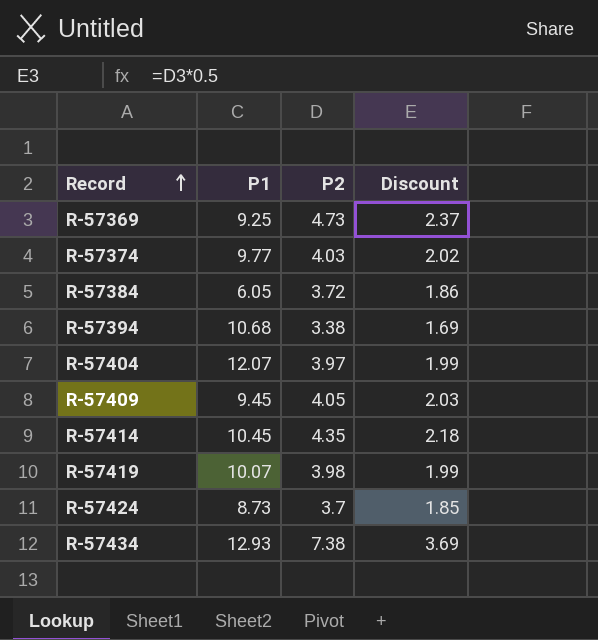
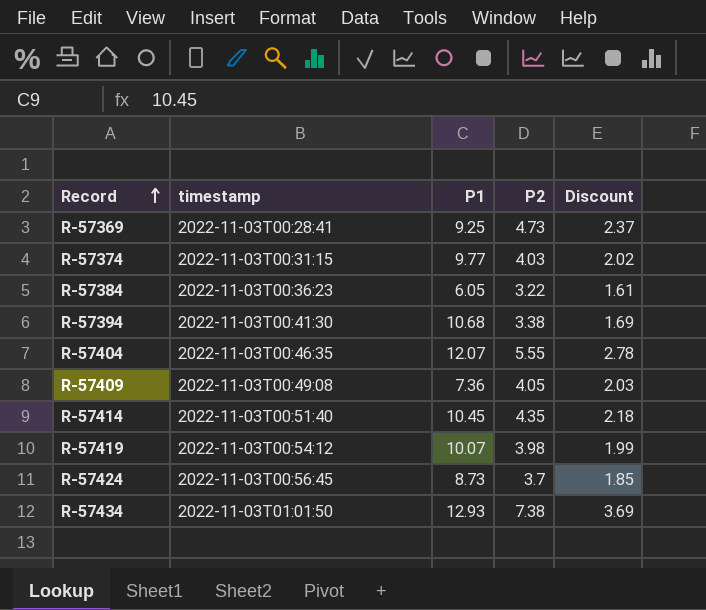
column timestamp | position: none -> 2
R-57384 | P2: 3.72 -> 3.22
R-57384 | Discount: 1.86 -> 1.61
R-57404 | P2: 3.97 -> 5.55
R-57404 | Discount: 1.99 -> 2.78
R-57409 | P1: 9.45 -> 7.36

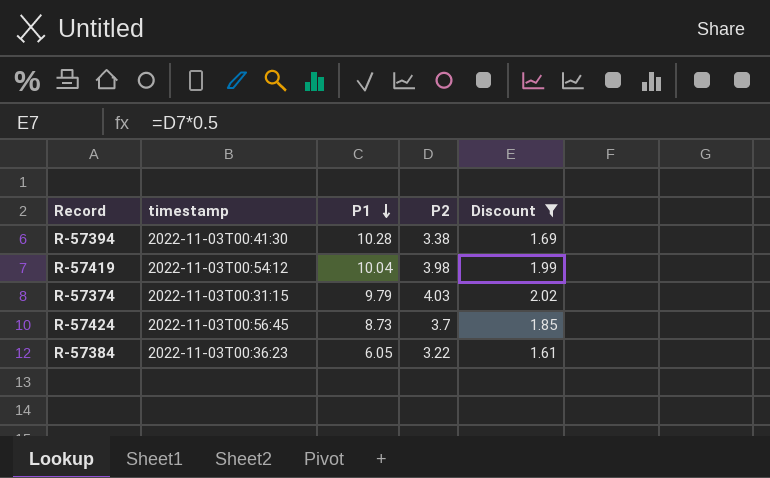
filter: none -> Discount <= 2.02
row order: Record ascending -> P1 descending
R-57394 | P1: 10.68 -> 10.28
R-57419 | P1: 10.07 -> 10.04
R-57374 | P1: 9.77 -> 9.79

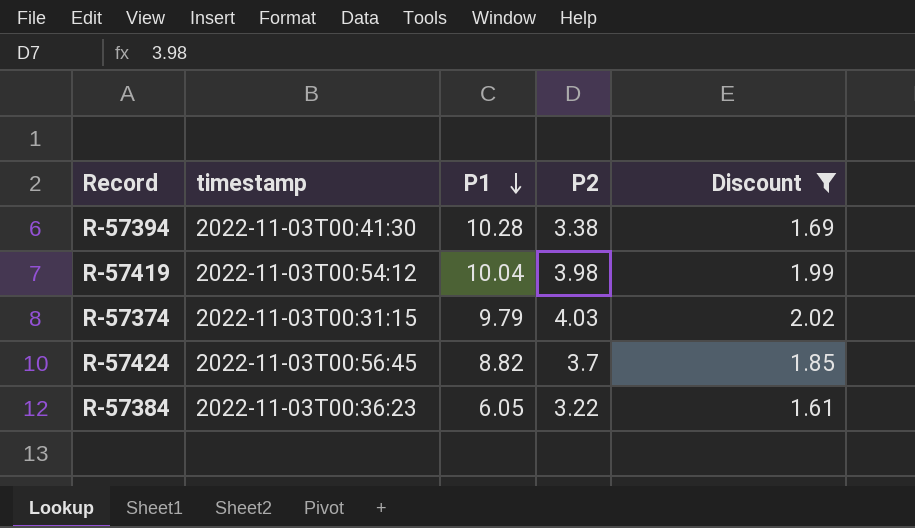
R-57424 | P1: 8.73 -> 8.82

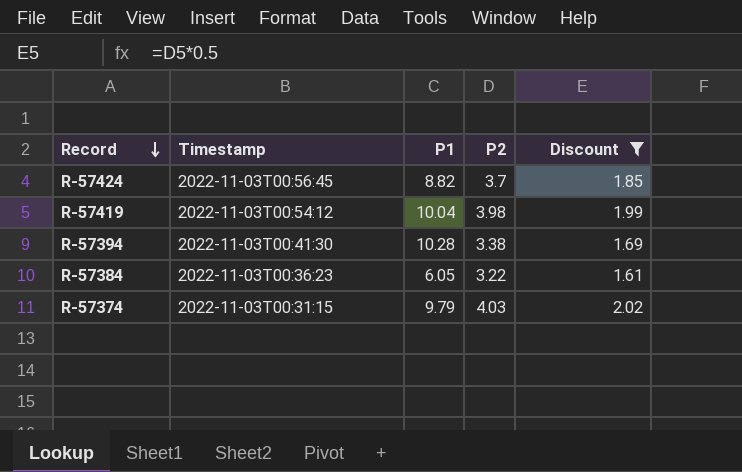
row order: P1 descending -> Record descending
column name: timestamp -> Timestamp

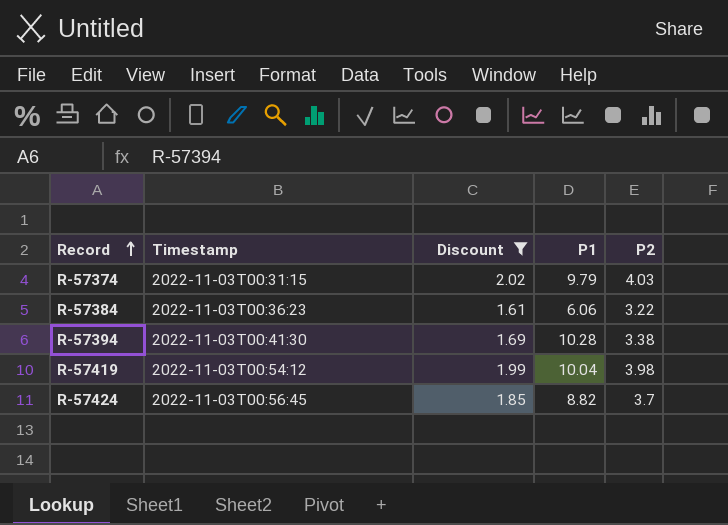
row order: Record descending -> Record ascending
column Discount | position: 5 -> 3
R-57384 | P1: 6.05 -> 6.06

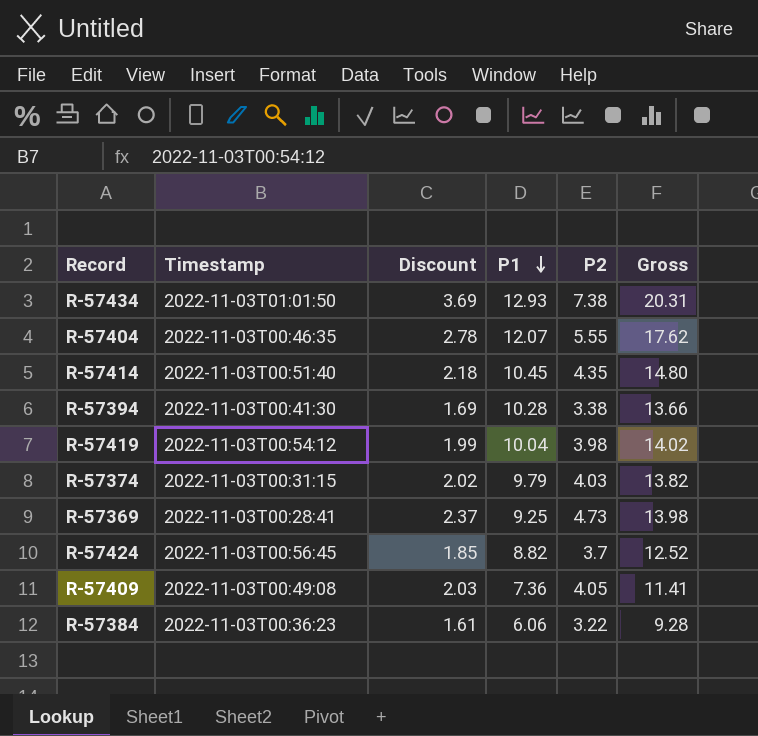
filter: Discount <= 2.02 -> none
row order: Record ascending -> P1 descending
column Gross | formula: none -> [P1] + [P2]

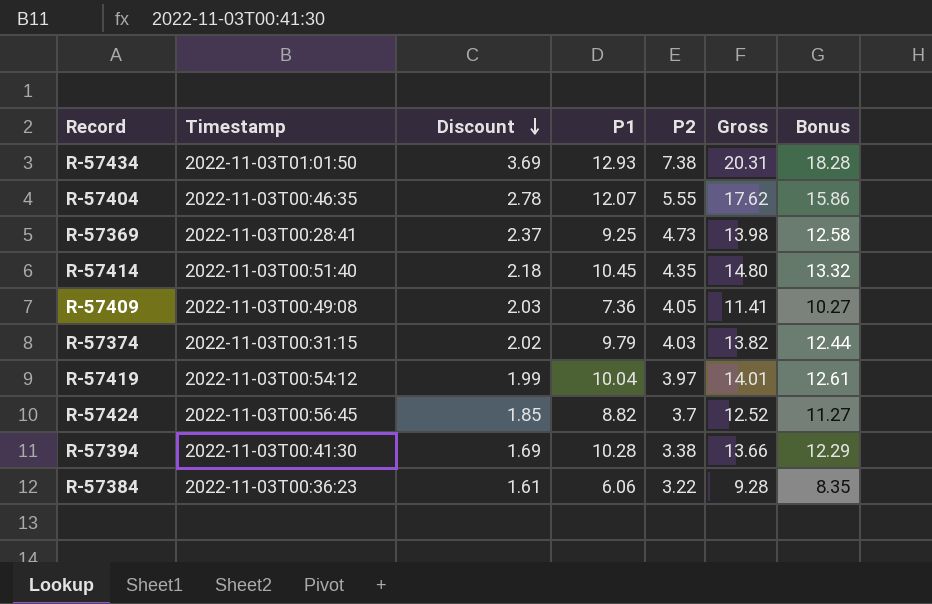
row order: P1 descending -> Discount descending
column Bonus | formula: none -> [Gross] * 0.9
R-57419 | P2: 3.98 -> 3.97
R-57419 | Gross: 14.02 -> 14.01

